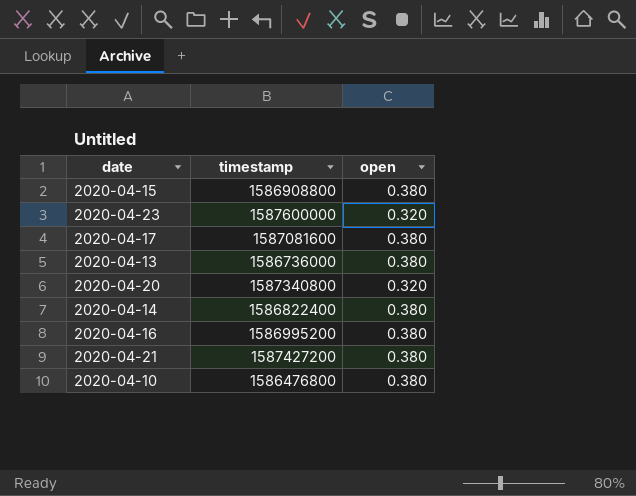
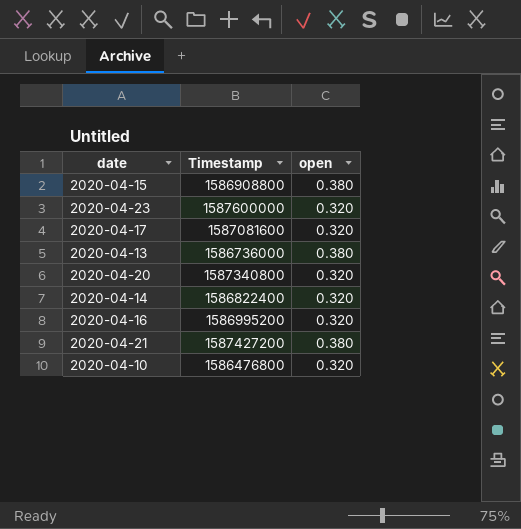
column name: timestamp -> Timestamp
2020-04-17 | open: 0.380 -> 0.320
2020-04-14 | open: 0.380 -> 0.320
2020-04-16 | open: 0.380 -> 0.320
2020-04-10 | open: 0.380 -> 0.320

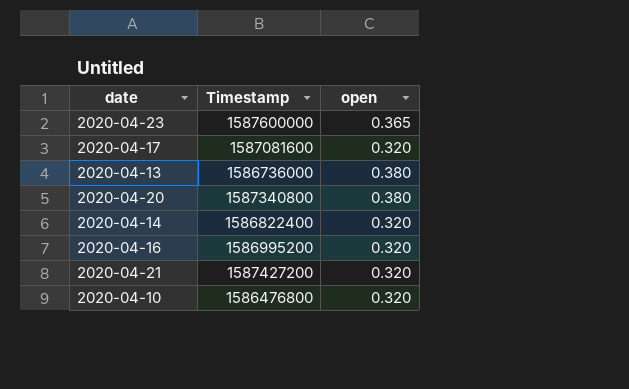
row 2020-04-15: 1586908800 | 0.380 -> none
2020-04-23 | open: 0.320 -> 0.365
2020-04-20 | open: 0.320 -> 0.380
2020-04-21 | open: 0.380 -> 0.320

